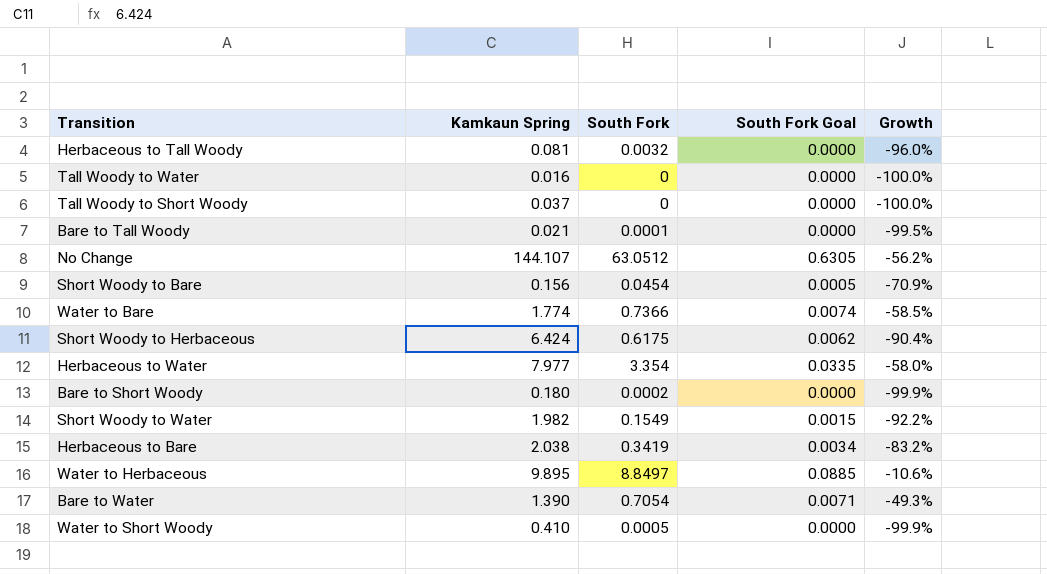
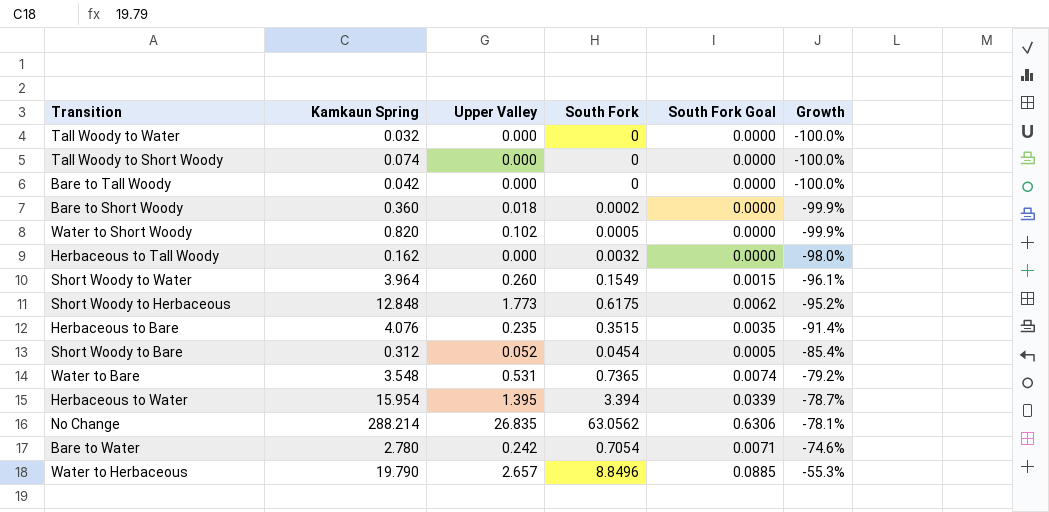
row order: none -> Growth ascending
column Upper Valley | position: none -> 3
Tall Woody to Water | Kamkaun Spring: 0.016 -> 0.032
Tall Woody to Short Woody | Kamkaun Spring: 0.037 -> 0.074
Bare to Tall Woody | Kamkaun Spring: 0.021 -> 0.042
Bare to Tall Woody | South Fork: 0.0001 -> 0
Bare to Tall Woody | Growth: -99.5% -> -100.0%
Bare to Short Woody | Kamkaun Spring: 0.180 -> 0.360
Water to Short Woody | Kamkaun Spring: 0.410 -> 0.820
Herbaceous to Tall Woody | Kamkaun Spring: 0.081 -> 0.162
Herbaceous to Tall Woody | Growth: -96.0% -> -98.0%
Short Woody to Water | Kamkaun Spring: 1.982 -> 3.964
Short Woody to Water | Growth: -92.2% -> -96.1%
Short Woody to Herbaceous | Kamkaun Spring: 6.424 -> 12.848
Short Woody to Herbaceous | Growth: -90.4% -> -95.2%
Herbaceous to Bare | Kamkaun Spring: 2.038 -> 4.076
Herbaceous to Bare | South Fork: 0.3419 -> 0.3515
Herbaceous to Bare | South Fork Goal: 0.0034 -> 0.0035
Herbaceous to Bare | Growth: -83.2% -> -91.4%
Short Woody to Bare | Kamkaun Spring: 0.156 -> 0.312
Short Woody to Bare | Growth: -70.9% -> -85.4%
Water to Bare | Kamkaun Spring: 1.774 -> 3.548
Water to Bare | South Fork: 0.7366 -> 0.7365
Water to Bare | Growth: -58.5% -> -79.2%
Herbaceous to Water | Kamkaun Spring: 7.977 -> 15.954
Herbaceous to Water | South Fork: 3.354 -> 3.394
Herbaceous to Water | South Fork Goal: 0.0335 -> 0.0339
Herbaceous to Water | Growth: -58.0% -> -78.7%
No Change | Kamkaun Spring: 144.107 -> 288.214
No Change | South Fork: 63.0512 -> 63.0562
No Change | South Fork Goal: 0.6305 -> 0.6306
No Change | Growth: -56.2% -> -78.1%
Bare to Water | Kamkaun Spring: 1.390 -> 2.780
Bare to Water | Growth: -49.3% -> -74.6%
Water to Herbaceous | Kamkaun Spring: 9.895 -> 19.790
Water to Herbaceous | South Fork: 8.8497 -> 8.8496
Water to Herbaceous | Growth: -10.6% -> -55.3%

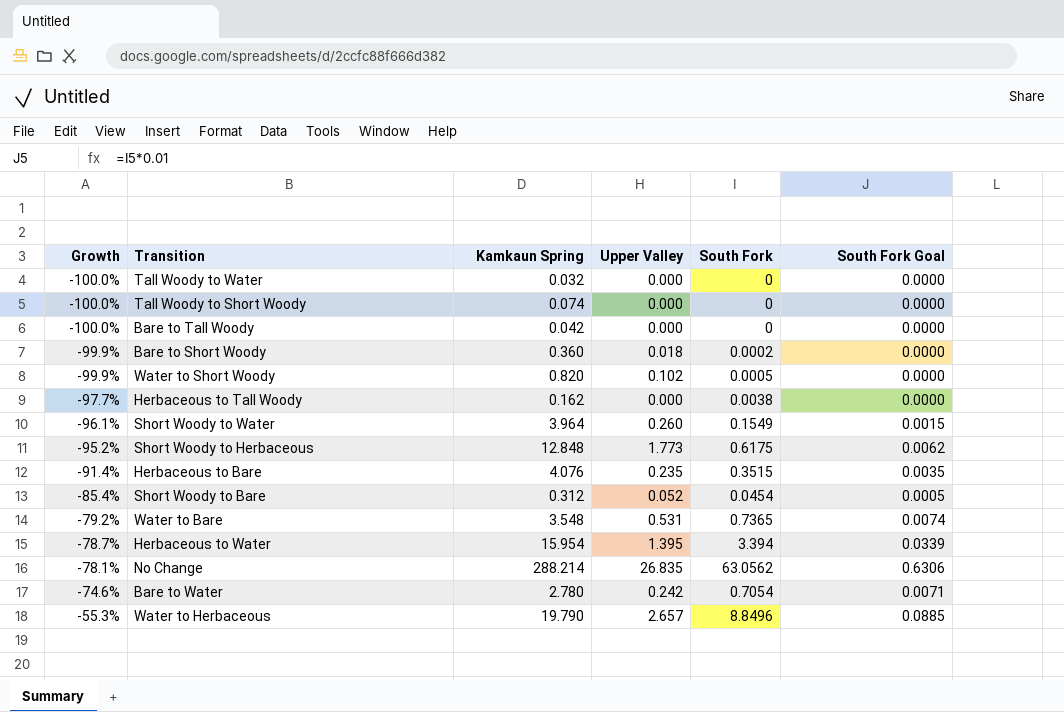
column Growth | position: 6 -> 1
Herbaceous to Tall Woody | Growth: -98.0% -> -97.7%
Herbaceous to Tall Woody | South Fork: 0.0032 -> 0.0038

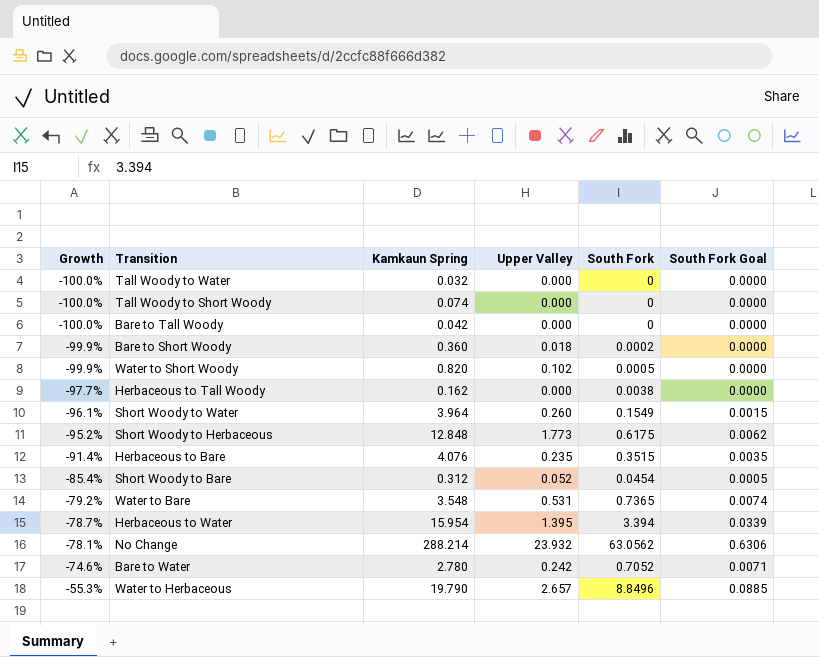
No Change | Upper Valley: 26.835 -> 23.932
Bare to Water | South Fork: 0.7054 -> 0.7052

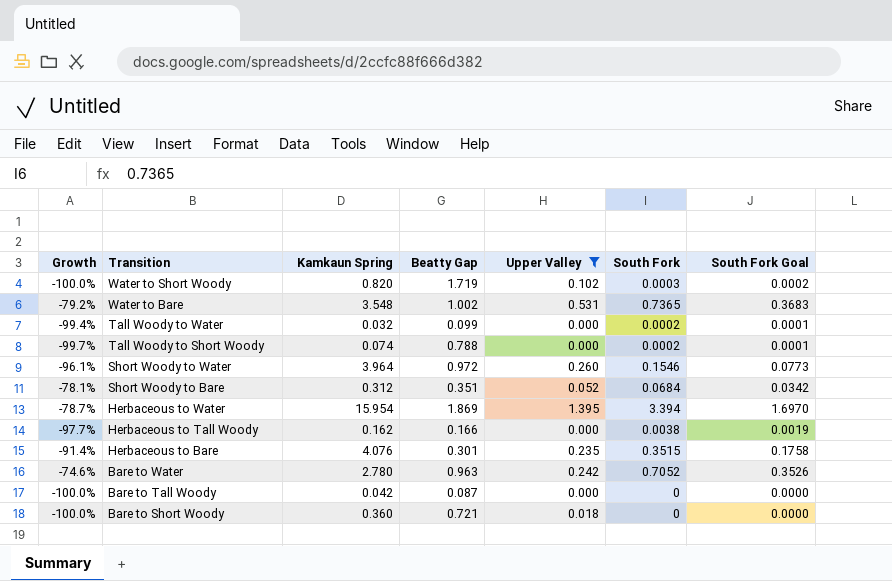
filter: none -> Upper Valley <= 1.395
row order: Growth ascending -> Transition descending
column Beatty Gap | position: none -> 4
column South Fork Goal | formula: [South Fork] * 0.01 -> [South Fork] * 0.5
Water to Short Woody | Growth: -99.9% -> -100.0%
Water to Short Woody | South Fork: 0.0005 -> 0.0003
Tall Woody to Water | Growth: -100.0% -> -99.4%
Tall Woody to Water | South Fork: 0 -> 0.0002
Tall Woody to Short Woody | Growth: -100.0% -> -99.7%
Tall Woody to Short Woody | South Fork: 0 -> 0.0002
Short Woody to Water | South Fork: 0.1549 -> 0.1546
Short Woody to Bare | Growth: -85.4% -> -78.1%
Short Woody to Bare | South Fork: 0.0454 -> 0.0684
Bare to Short Woody | Growth: -99.9% -> -100.0%
Bare to Short Woody | South Fork: 0.0002 -> 0

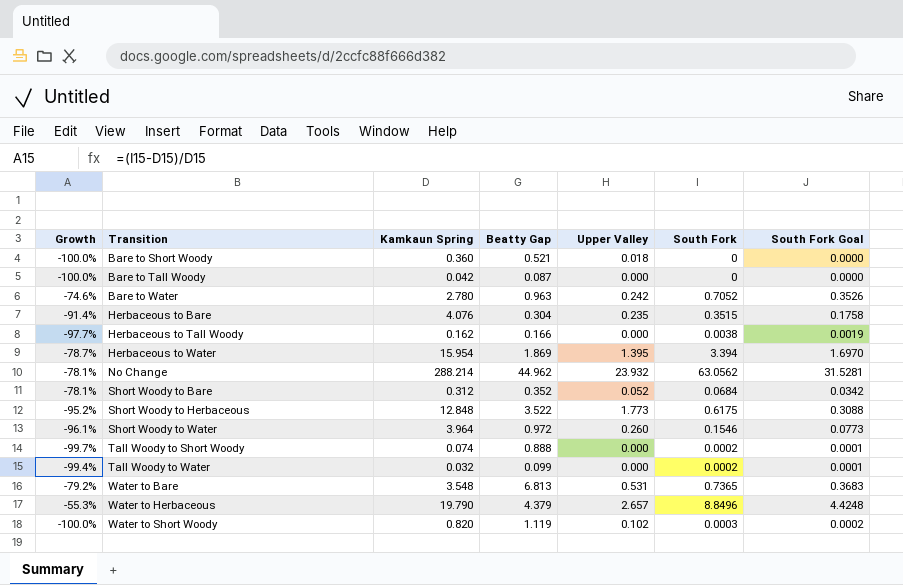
filter: Upper Valley <= 1.395 -> none
row order: Transition descending -> Transition ascending
Bare to Short Woody | Beatty Gap: 0.721 -> 0.521
Herbaceous to Bare | Beatty Gap: 0.301 -> 0.304
Short Woody to Bare | Beatty Gap: 0.351 -> 0.352
Tall Woody to Short Woody | Beatty Gap: 0.788 -> 0.888
Water to Bare | Beatty Gap: 1.002 -> 6.813
Water to Short Woody | Beatty Gap: 1.719 -> 1.119

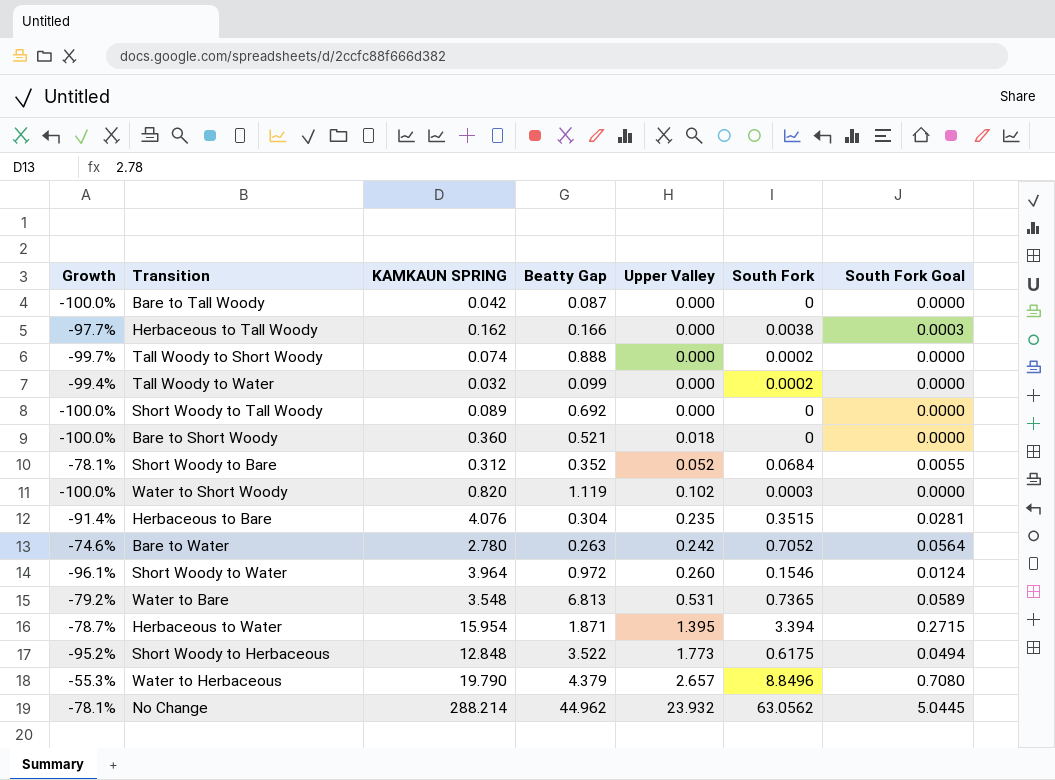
row order: Transition ascending -> Upper Valley ascending
column name: Kamkaun Spring -> KAMKAUN SPRING
column South Fork Goal | formula: [South Fork] * 0.5 -> [South Fork] * 0.08
row Short Woody to Tall Woody: none -> -100.0% | 0.089 | 0.692 | 0.000 | 0 | 0.0000
Bare to Water | Beatty Gap: 0.963 -> 0.263
Herbaceous to Water | Beatty Gap: 1.869 -> 1.871

